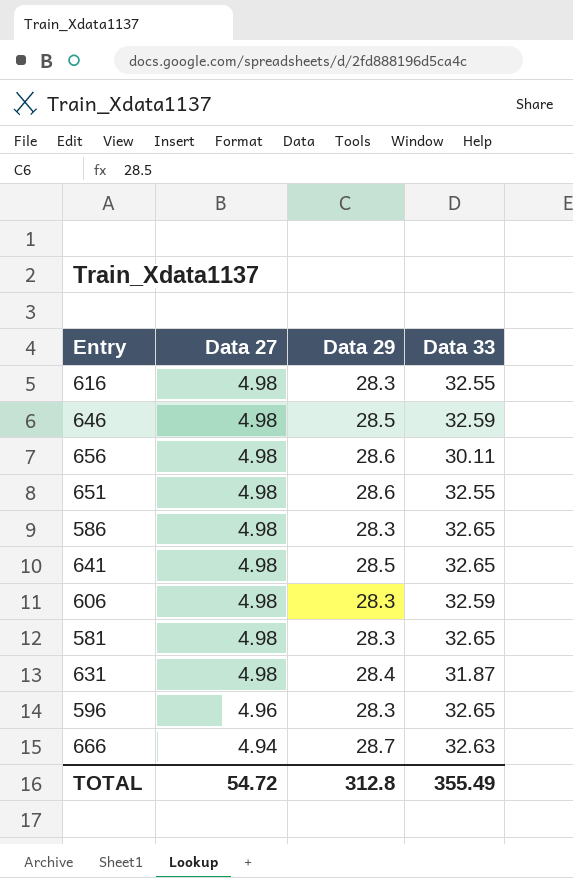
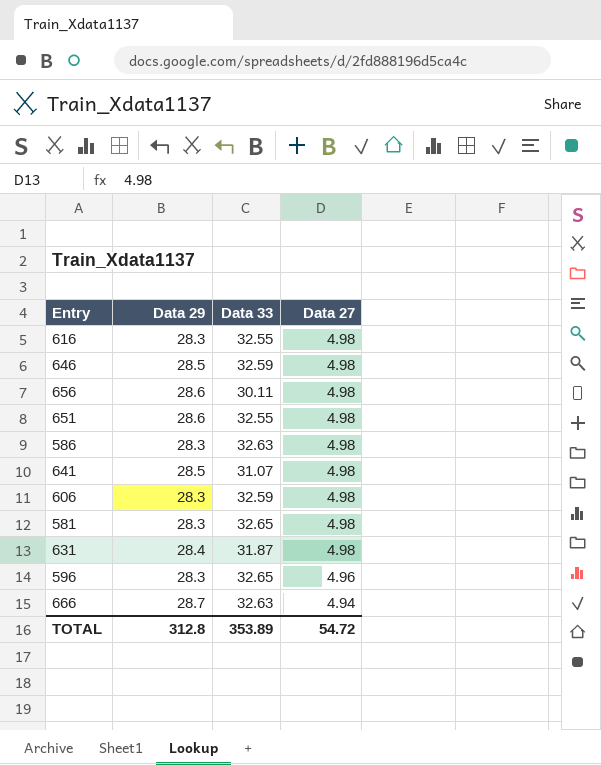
column Data 27 | position: 2 -> 4
586 | Data 33: 32.65 -> 32.63
641 | Data 33: 32.65 -> 31.07
TOTAL | Data 33: 355.49 -> 353.89

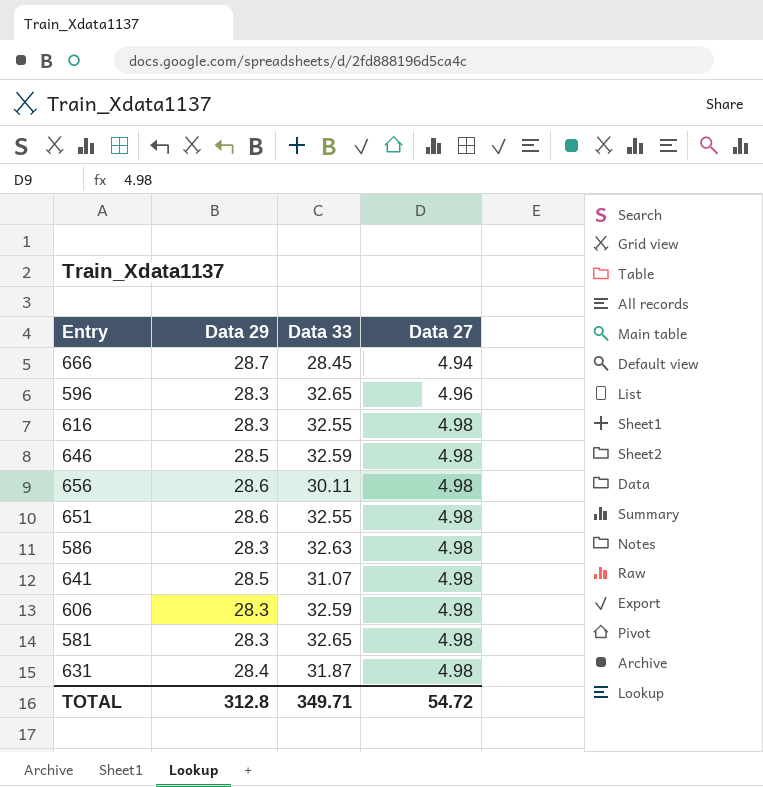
row order: Data 27 descending -> Data 27 ascending
666 | Data 33: 32.63 -> 28.45
TOTAL | Data 33: 353.89 -> 349.71

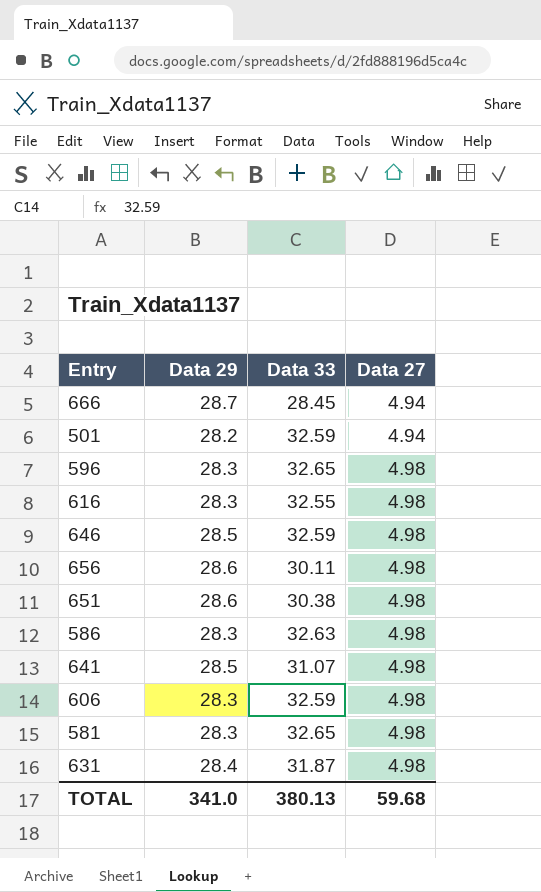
row 501: none -> 28.2 | 32.59 | 4.94
596 | Data 27: 4.96 -> 4.98
651 | Data 33: 32.55 -> 30.38
TOTAL | Data 29: 312.8 -> 341.0
TOTAL | Data 33: 349.71 -> 380.13
TOTAL | Data 27: 54.72 -> 59.68

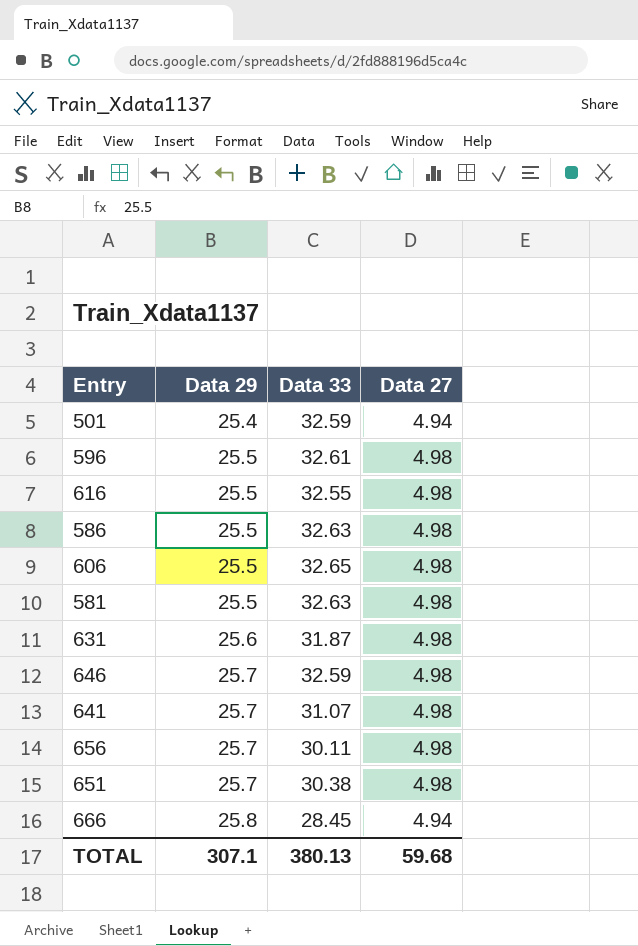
row order: Data 27 ascending -> Data 29 ascending
501 | Data 29: 28.2 -> 25.4
596 | Data 29: 28.3 -> 25.5
596 | Data 33: 32.65 -> 32.61
616 | Data 29: 28.3 -> 25.5
586 | Data 29: 28.3 -> 25.5
606 | Data 29: 28.3 -> 25.5
606 | Data 33: 32.59 -> 32.65
581 | Data 29: 28.3 -> 25.5
581 | Data 33: 32.65 -> 32.63
631 | Data 29: 28.4 -> 25.6
646 | Data 29: 28.5 -> 25.7
641 | Data 29: 28.5 -> 25.7
656 | Data 29: 28.6 -> 25.7
651 | Data 29: 28.6 -> 25.7
666 | Data 29: 28.7 -> 25.8
TOTAL | Data 29: 341.0 -> 307.1

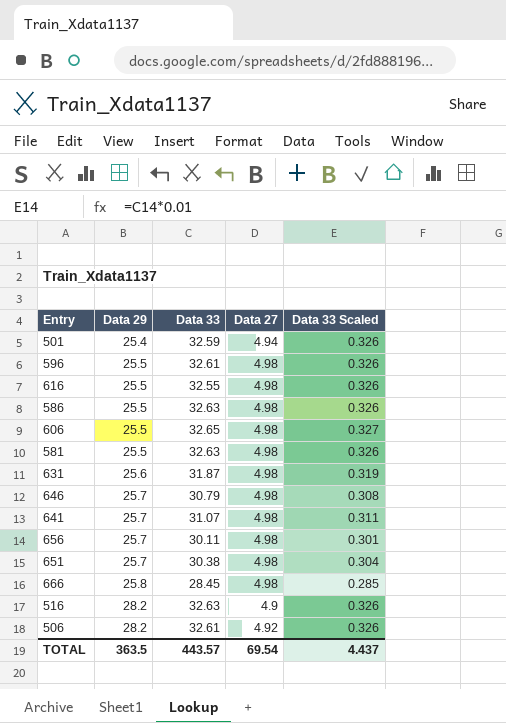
column Data 33 Scaled | formula: none -> [Data 33] * 0.01
646 | Data 33: 32.59 -> 30.79
666 | Data 27: 4.94 -> 4.98
row 516: none -> 28.2 | 32.63 | 4.9 | 0.326
row 506: none -> 28.2 | 32.61 | 4.92 | 0.326
TOTAL | Data 29: 307.1 -> 363.5
TOTAL | Data 33: 380.13 -> 443.57
TOTAL | Data 27: 59.68 -> 69.54

